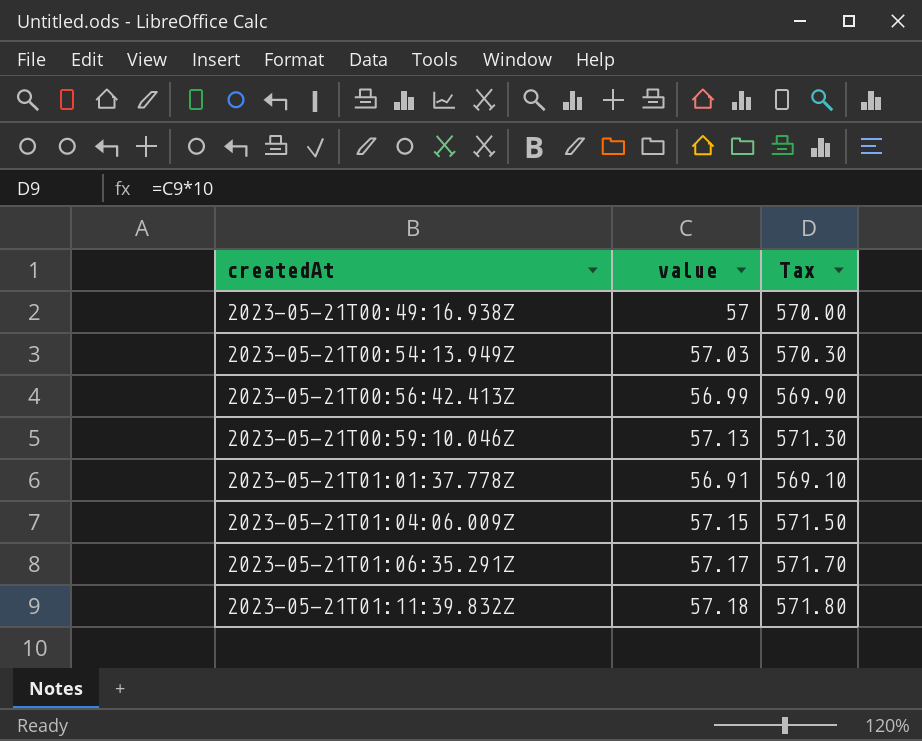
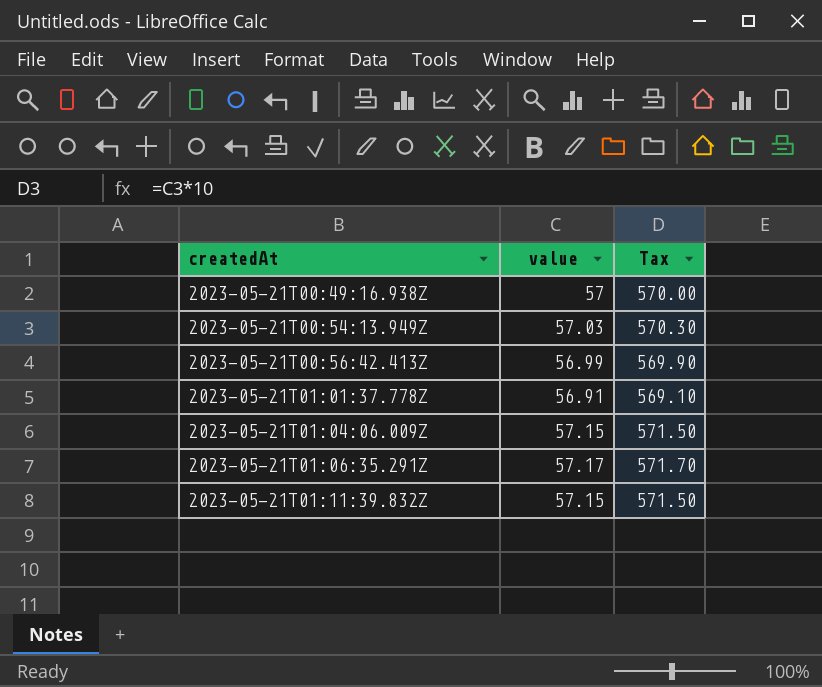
row 2023-05-21T00:59:10.046Z: 57.13 | 571.30 -> none
2023-05-21T01:11:39.832Z | value: 57.18 -> 57.15
2023-05-21T01:11:39.832Z | Tax: 571.80 -> 571.50

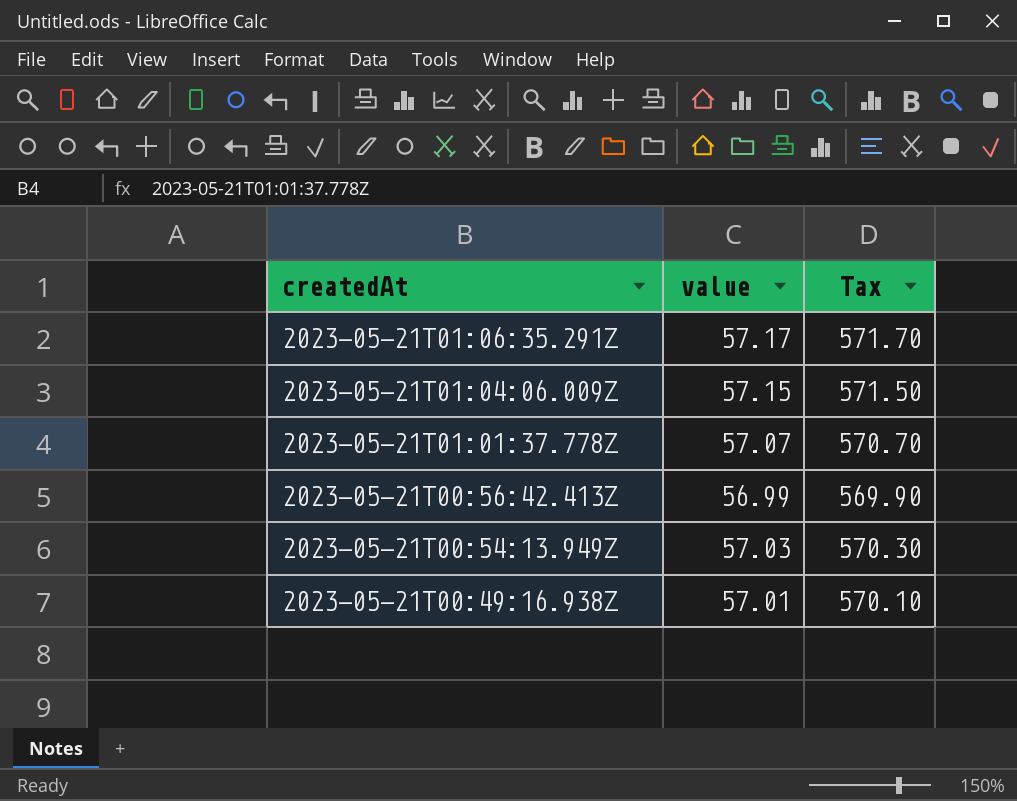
row order: createdAt ascending -> createdAt descending
row 2023-05-21T01:11:39.832Z: 57.15 | 571.50 -> none
2023-05-21T01:01:37.778Z | value: 56.91 -> 57.07
2023-05-21T01:01:37.778Z | Tax: 569.10 -> 570.70
2023-05-21T00:49:16.938Z | value: 57 -> 57.01
2023-05-21T00:49:16.938Z | Tax: 570.00 -> 570.10

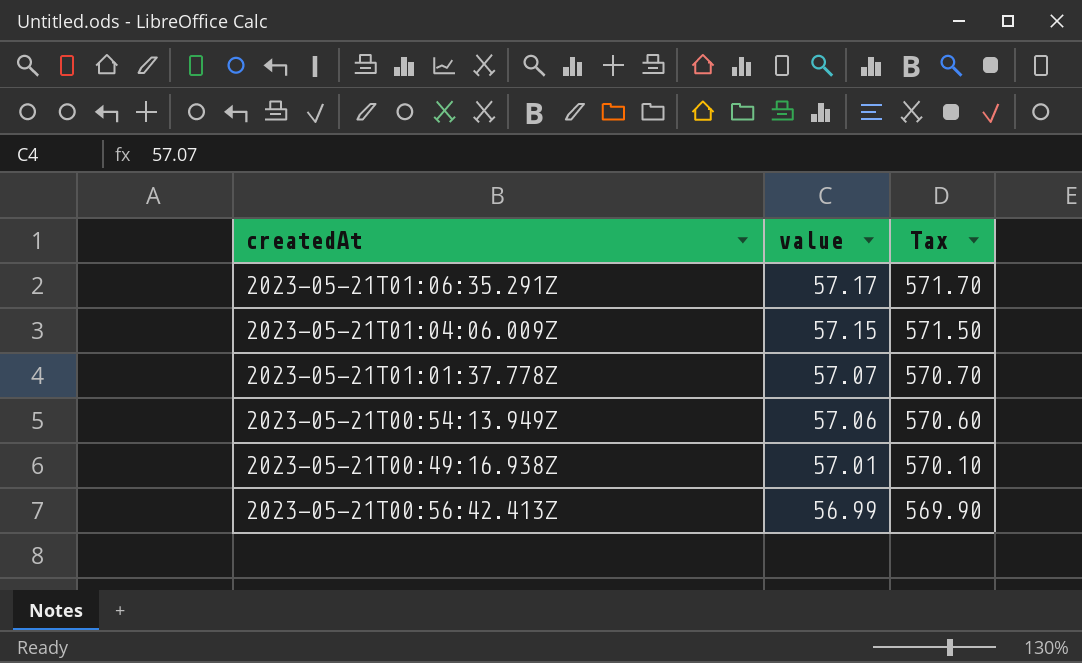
row order: createdAt descending -> value descending
2023-05-21T00:54:13.949Z | value: 57.03 -> 57.06
2023-05-21T00:54:13.949Z | Tax: 570.30 -> 570.60

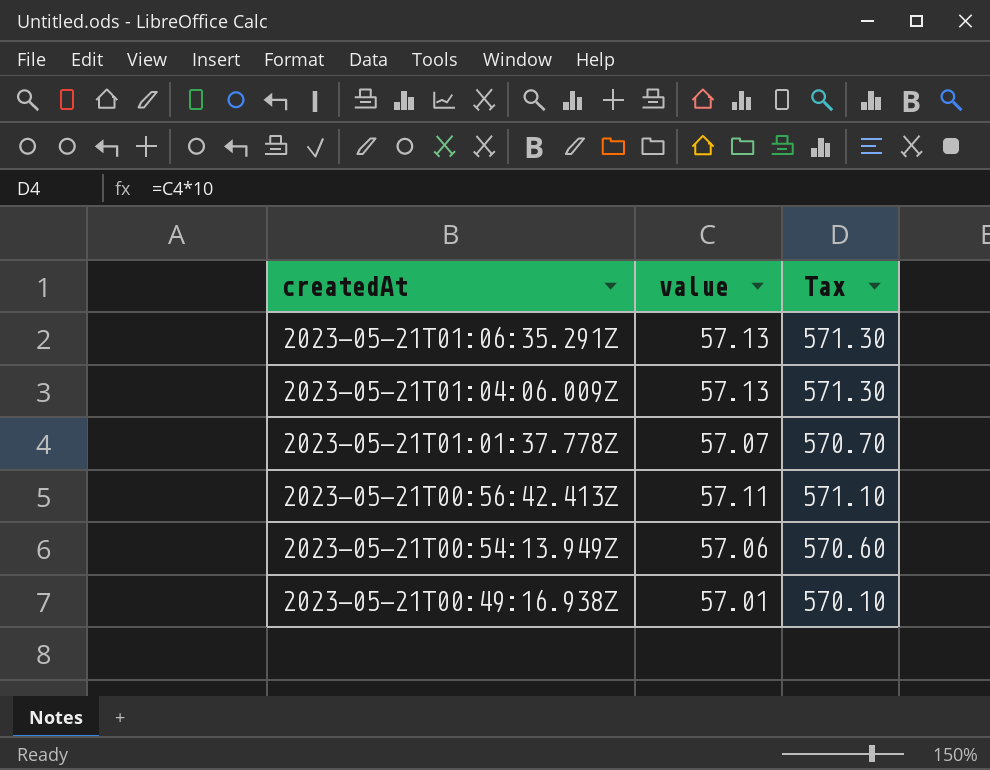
row order: value descending -> createdAt descending
2023-05-21T01:06:35.291Z | value: 57.17 -> 57.13
2023-05-21T01:06:35.291Z | Tax: 571.70 -> 571.30
2023-05-21T01:04:06.009Z | value: 57.15 -> 57.13
2023-05-21T01:04:06.009Z | Tax: 571.50 -> 571.30
2023-05-21T00:56:42.413Z | value: 56.99 -> 57.11
2023-05-21T00:56:42.413Z | Tax: 569.90 -> 571.10

